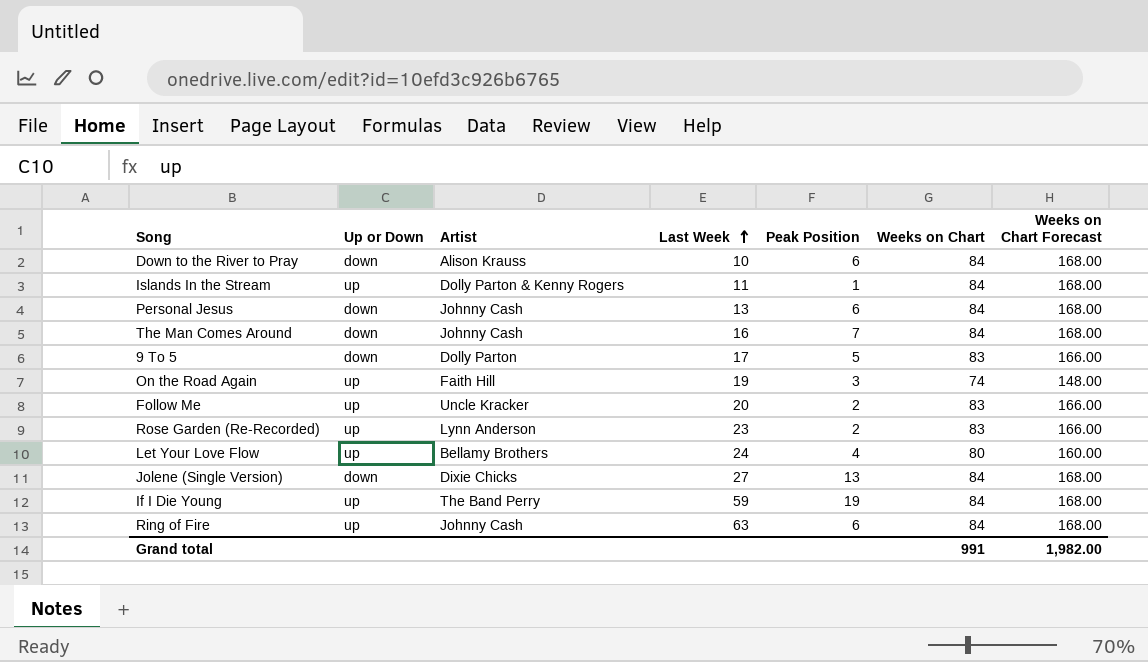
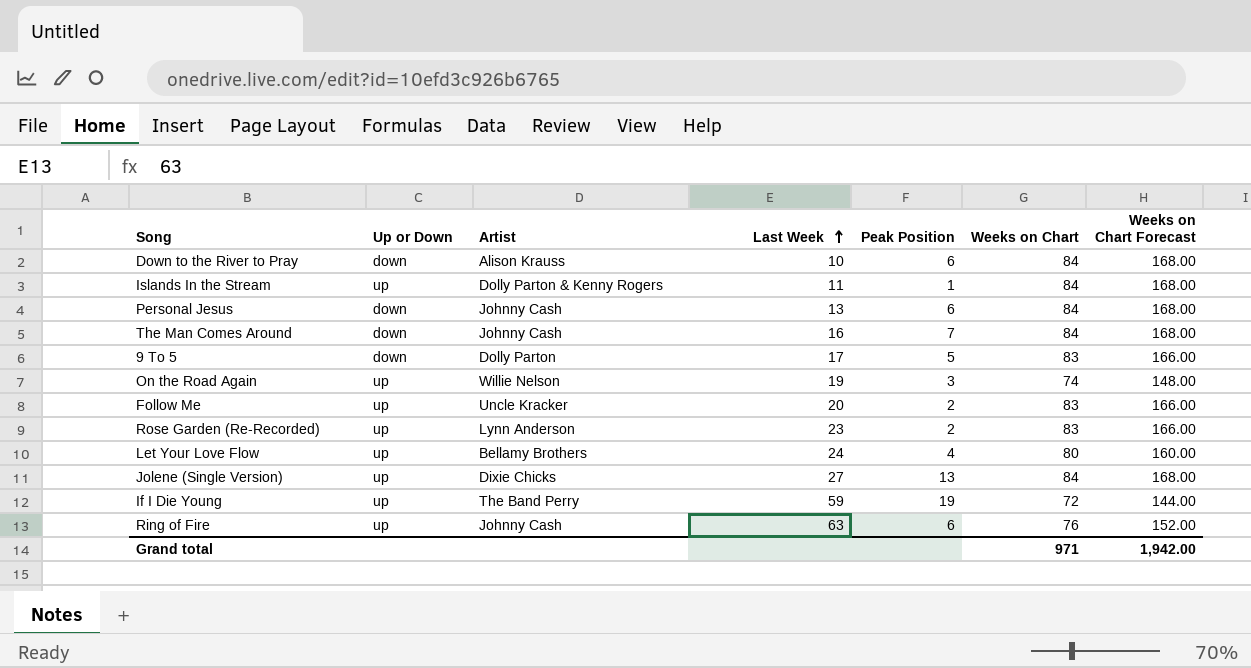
On the Road Again | Artist: Faith Hill -> Willie Nelson
Jolene (Single Version) | Up or Down: down -> up
If I Die Young | Weeks on Chart: 84 -> 72
If I Die Young | Weeks on Chart Forecast: 168.00 -> 144.00
Ring of Fire | Weeks on Chart: 84 -> 76
Ring of Fire | Weeks on Chart Forecast: 168.00 -> 152.00
Grand total | Weeks on Chart: 991 -> 971
Grand total | Weeks on Chart Forecast: 1,982.00 -> 1,942.00

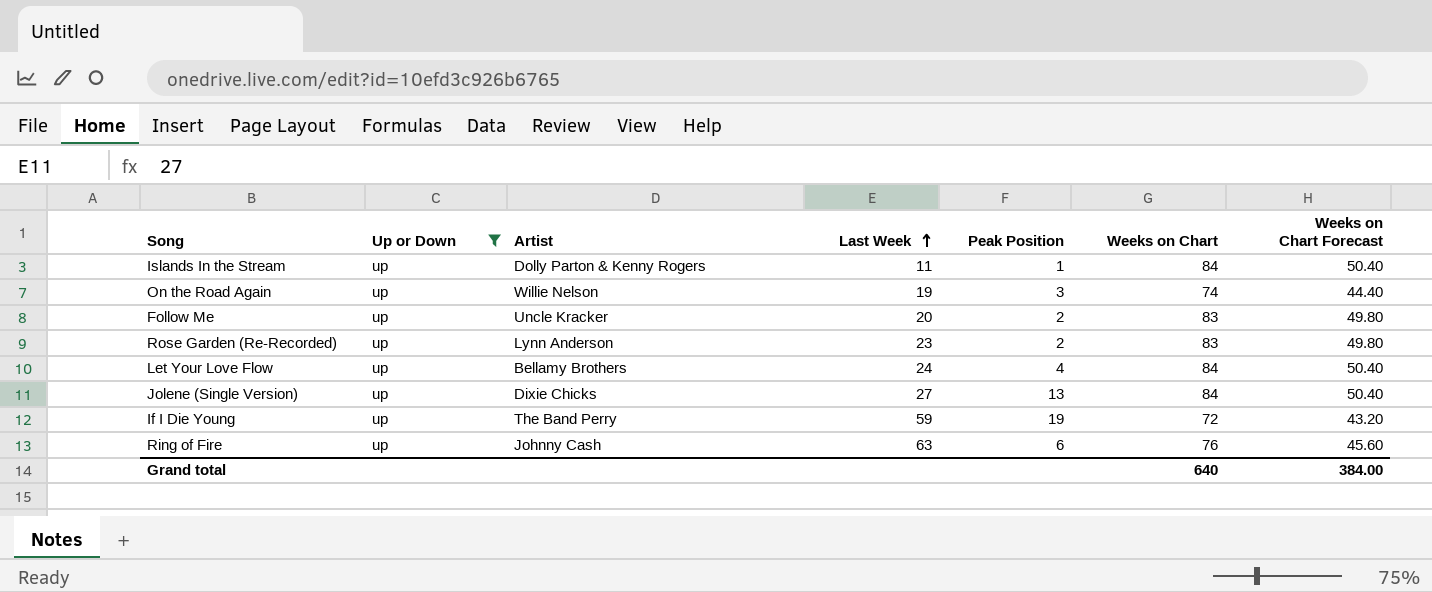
filter: none -> Up or Down = up
column Weeks on Chart Forecast | formula: [Weeks on Chart] * 2 -> [Weeks on Chart] * 0.6
Let Your Love Flow | Weeks on Chart: 80 -> 84
Grand total | Weeks on Chart: 971 -> 640
Grand total | Weeks on Chart Forecast: 1,942.00 -> 384.00

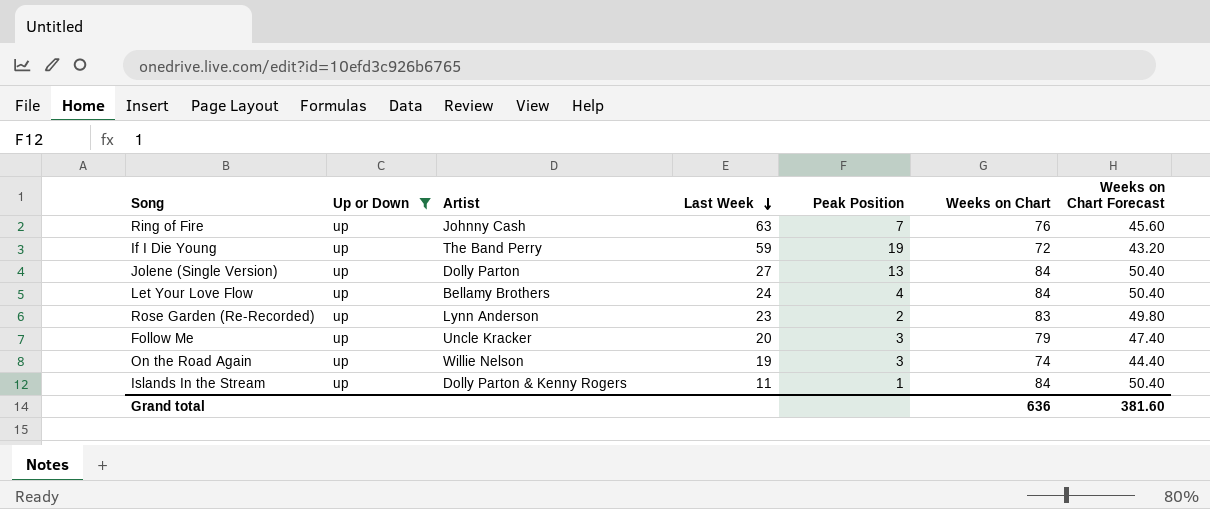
row order: Last Week ascending -> Last Week descending
Ring of Fire | Peak Position: 6 -> 7
Jolene (Single Version) | Artist: Dixie Chicks -> Dolly Parton
Follow Me | Peak Position: 2 -> 3
Follow Me | Weeks on Chart: 83 -> 79
Follow Me | Weeks on Chart Forecast: 49.80 -> 47.40
Grand total | Weeks on Chart: 640 -> 636
Grand total | Weeks on Chart Forecast: 384.00 -> 381.60

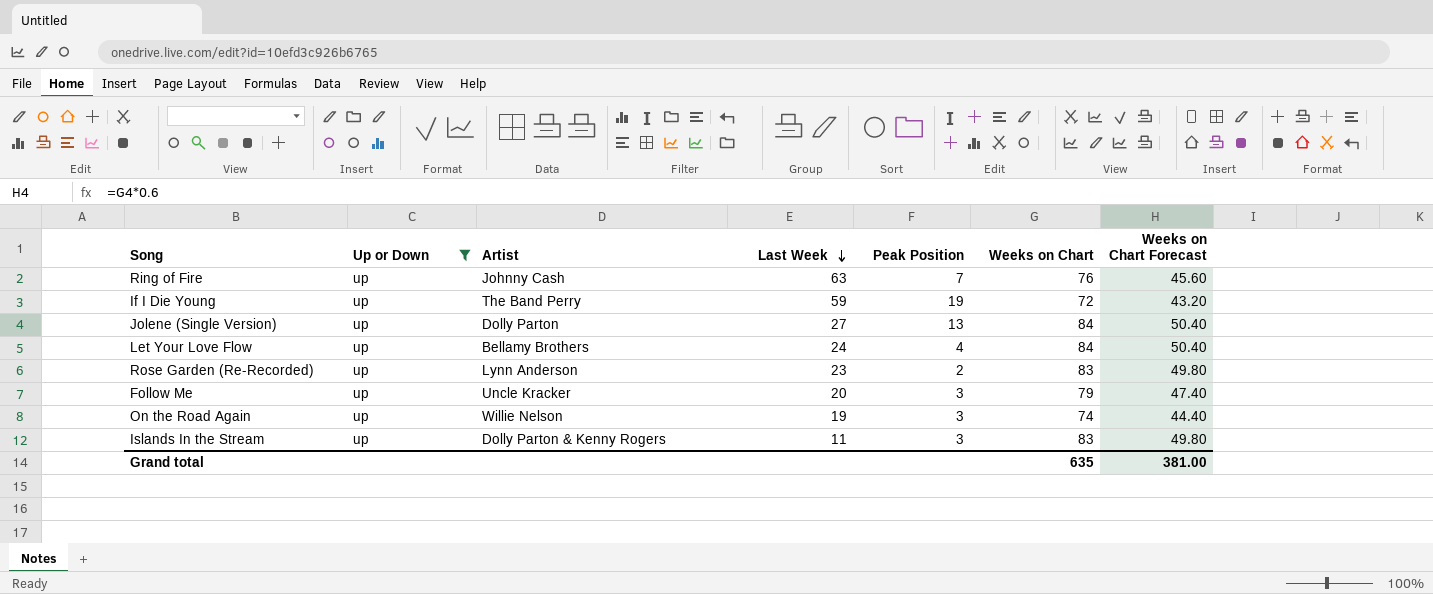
Islands In the Stream | Peak Position: 1 -> 3
Islands In the Stream | Weeks on Chart: 84 -> 83
Islands In the Stream | Weeks on Chart Forecast: 50.40 -> 49.80
Grand total | Weeks on Chart: 636 -> 635
Grand total | Weeks on Chart Forecast: 381.60 -> 381.00

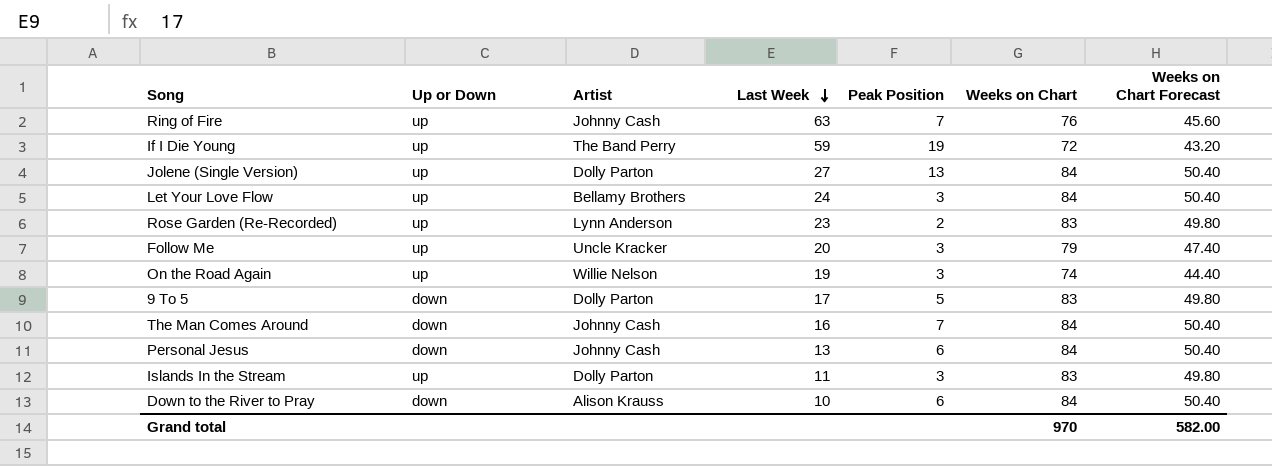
filter: Up or Down = up -> none
Let Your Love Flow | Peak Position: 4 -> 3
Islands In the Stream | Artist: Dolly Parton & Kenny Rogers -> Dolly Parton
Grand total | Weeks on Chart: 635 -> 970
Grand total | Weeks on Chart Forecast: 381.00 -> 582.00

